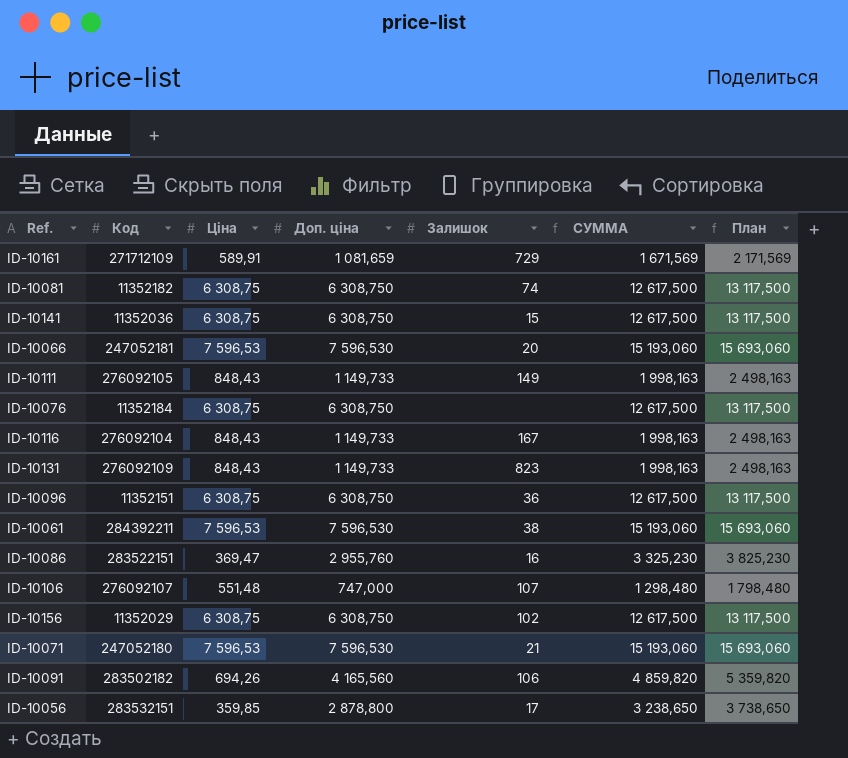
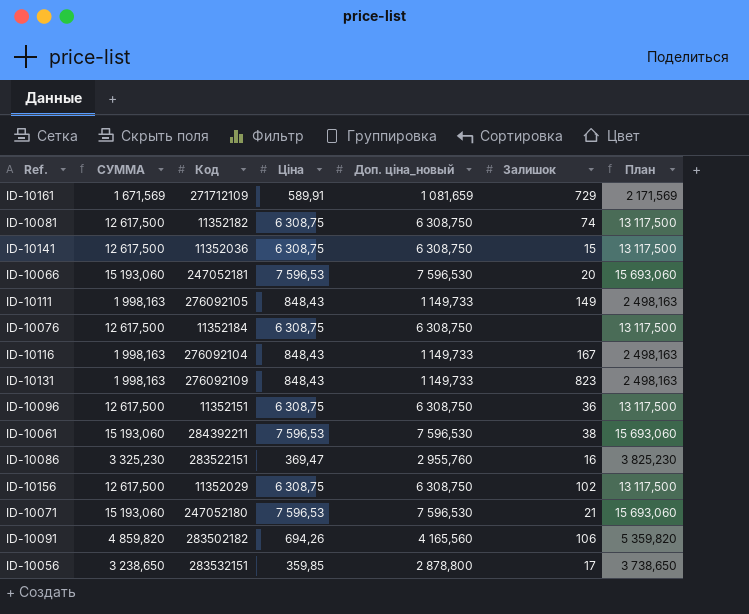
column СУММА | position: 6 -> 2
column name: Доп. ціна -> Доп. ціна_новый
row ID-10106: 276092107 | 551,48 | 747,000 | 107 | 1 298,480 | 1 798,480 -> none

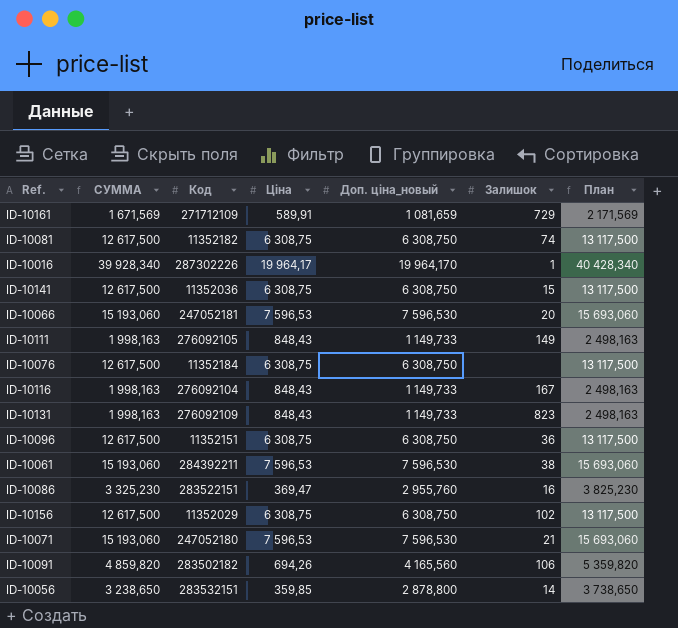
row ID-10016: none -> 39 928,340 | 287302226 | 19 964,17 | 19 964,170 | 1 | 40 428,340
ID-10056 | Залишок: 17 -> 14

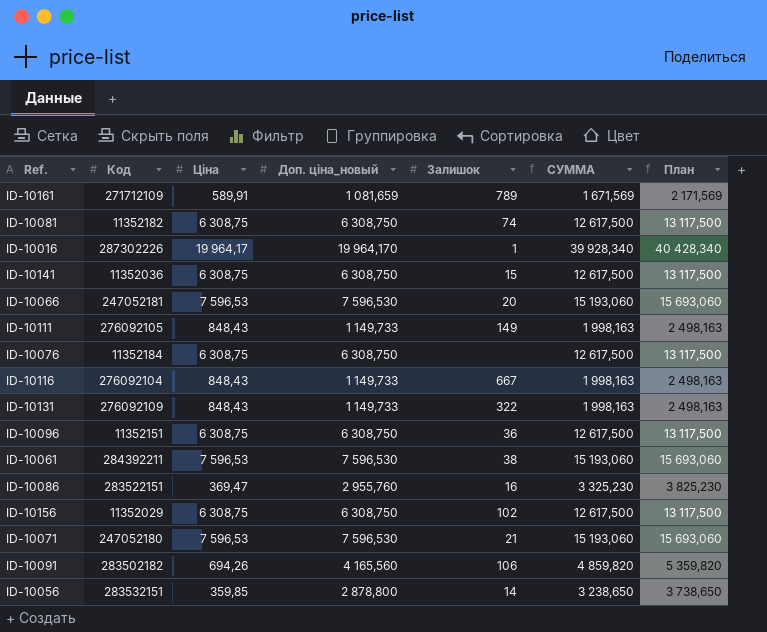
column СУММА | position: 2 -> 6
ID-10161 | Залишок: 729 -> 789
ID-10116 | Залишок: 167 -> 667
ID-10131 | Залишок: 823 -> 322

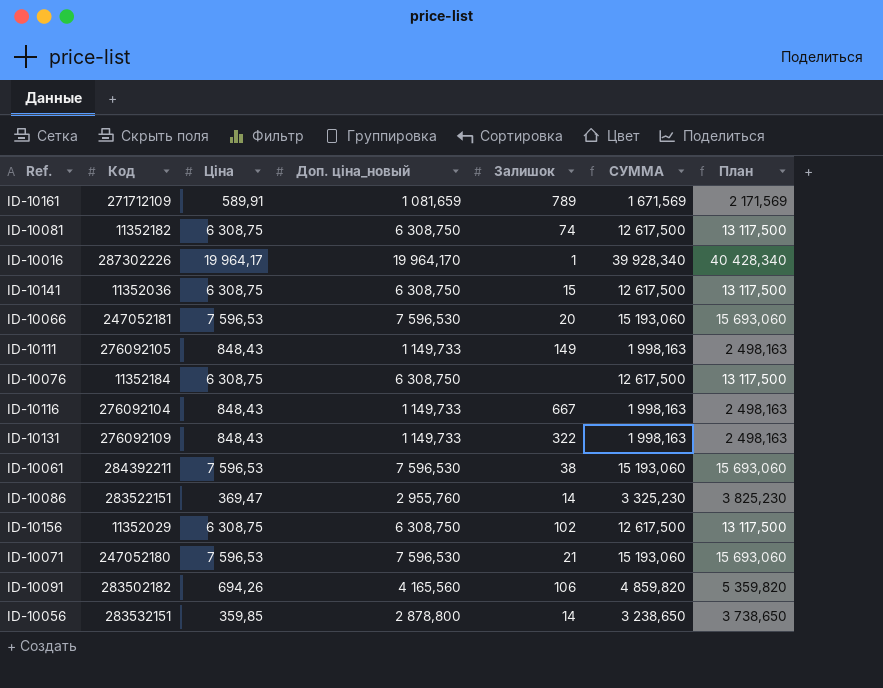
row ID-10096: 11352151 | 6 308,75 | 6 308,750 | 36 | 12 617,500 | 13 117,500 -> none
ID-10086 | Залишок: 16 -> 14

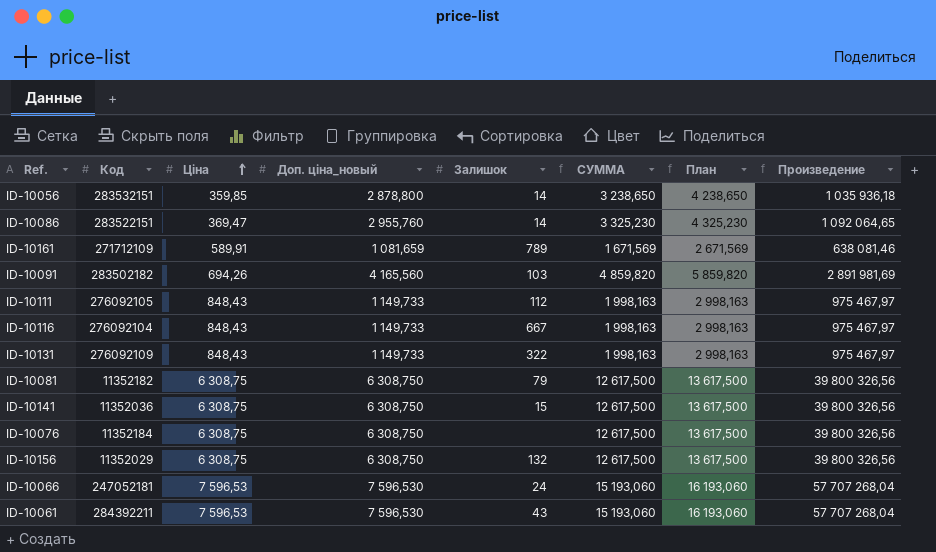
row order: none -> Ціна ascending
column План | formula: [СУММА] + 500 -> [СУММА] + 1000
column Произведение | formula: none -> [Ціна] * [Доп. ціна_новый]
row ID-10016: 287302226 | 19 964,17 | 19 964,170 | 1 | 39 928,340 | 40 428,340 -> none
row ID-10071: 247052180 | 7 596,53 | 7 596,530 | 21 | 15 193,060 | 15 693,060 -> none
ID-10091 | Залишок: 106 -> 103
ID-10111 | Залишок: 149 -> 112
ID-10081 | Залишок: 74 -> 79
ID-10156 | Залишок: 102 -> 132
ID-10066 | Залишок: 20 -> 24
ID-10061 | Залишок: 38 -> 43

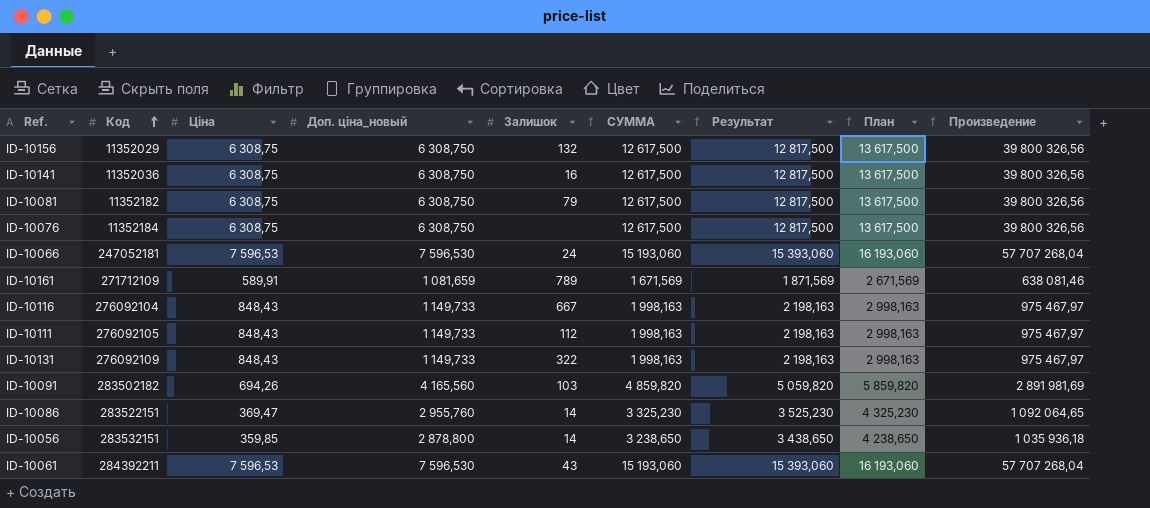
row order: Ціна ascending -> Код ascending
column Результат | formula: none -> [СУММА] + 200
ID-10141 | Залишок: 15 -> 16

